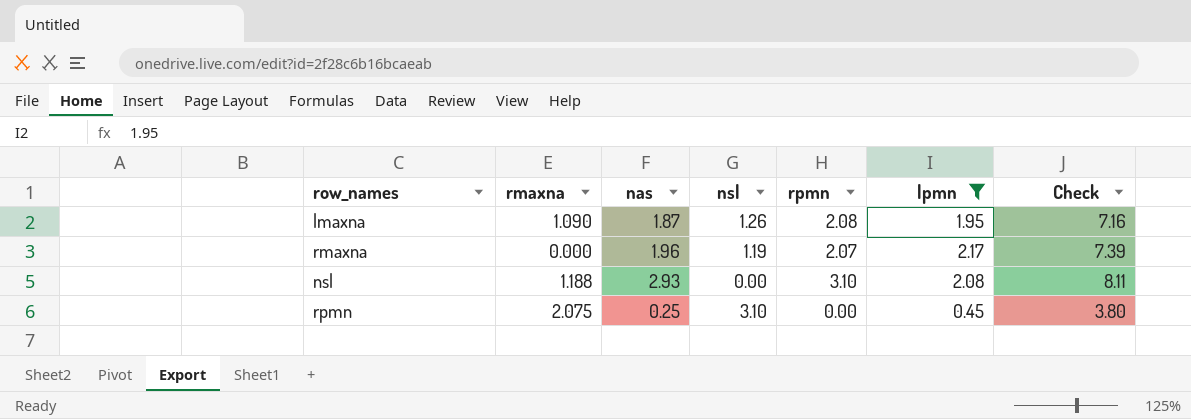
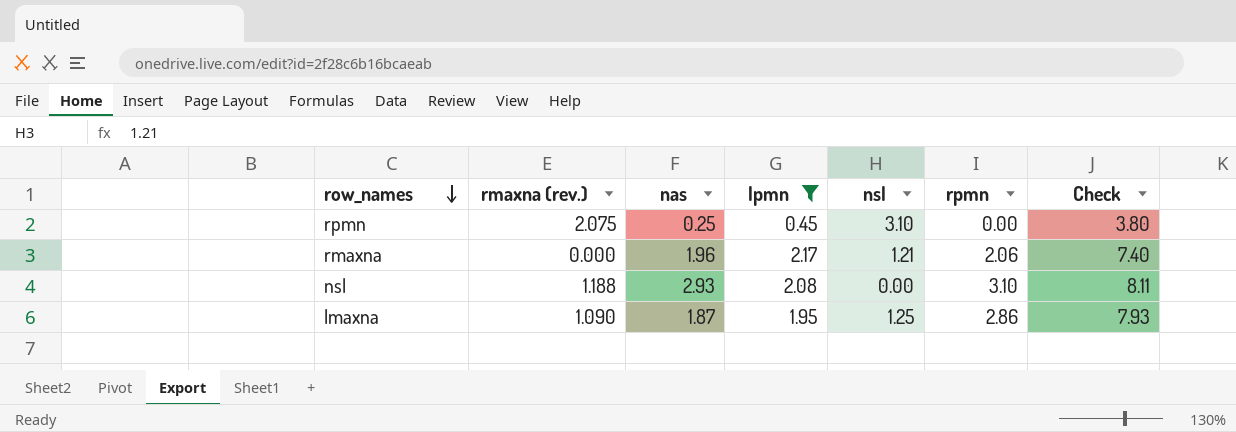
row order: none -> row_names descending
column name: rmaxna -> rmaxna (rev.)
column lpmn | position: 6 -> 4
rmaxna | nsl: 1.19 -> 1.21
rmaxna | rpmn: 2.07 -> 2.06
rmaxna | Check: 7.39 -> 7.40
lmaxna | nsl: 1.26 -> 1.25
lmaxna | rpmn: 2.08 -> 2.86
lmaxna | Check: 7.16 -> 7.93

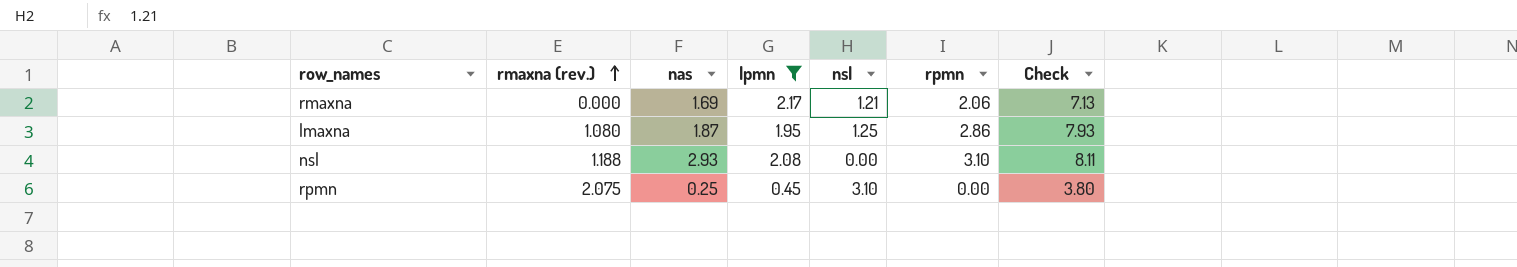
row order: row_names descending -> rmaxna (rev.) ascending
rmaxna | nas: 1.96 -> 1.69
rmaxna | Check: 7.40 -> 7.13
lmaxna | rmaxna (rev.): 1.090 -> 1.080

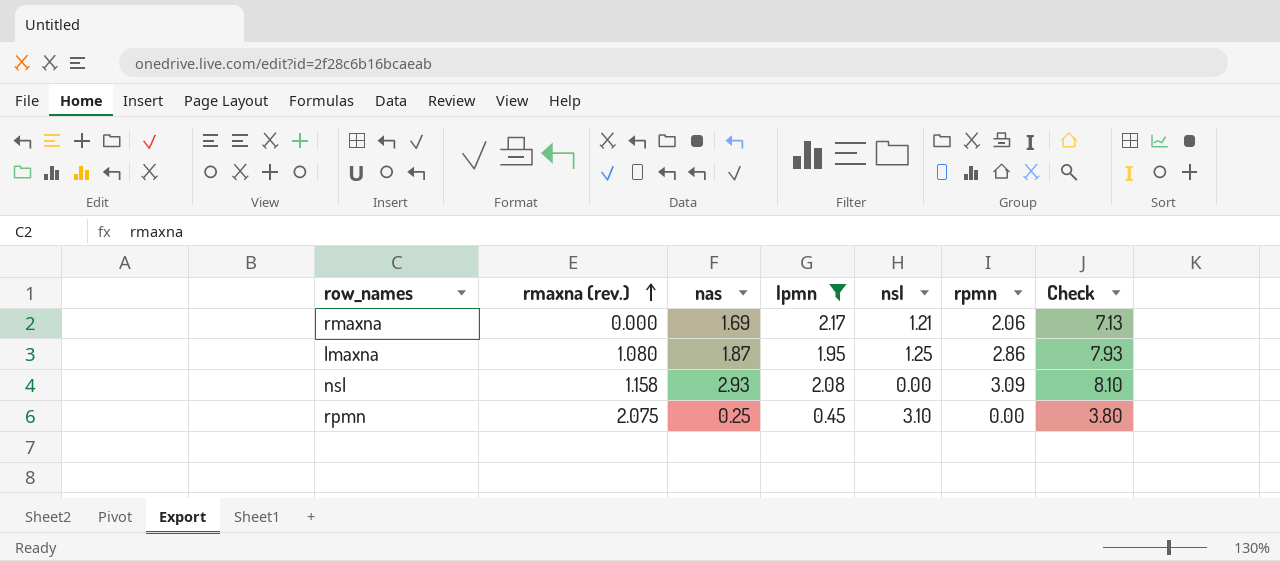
nsl | rmaxna (rev.): 1.188 -> 1.158
nsl | rpmn: 3.10 -> 3.09
nsl | Check: 8.11 -> 8.10

